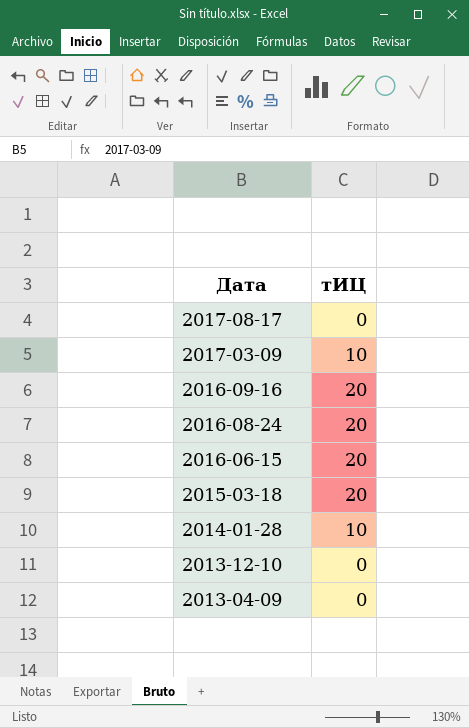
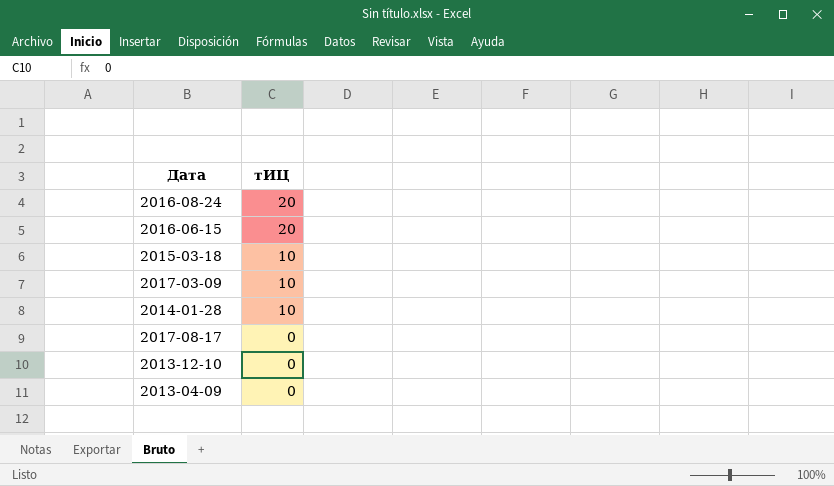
row order: Дата descending -> тИЦ descending
row 2016-09-16: 20 -> none
2015-03-18 | тИЦ: 20 -> 10

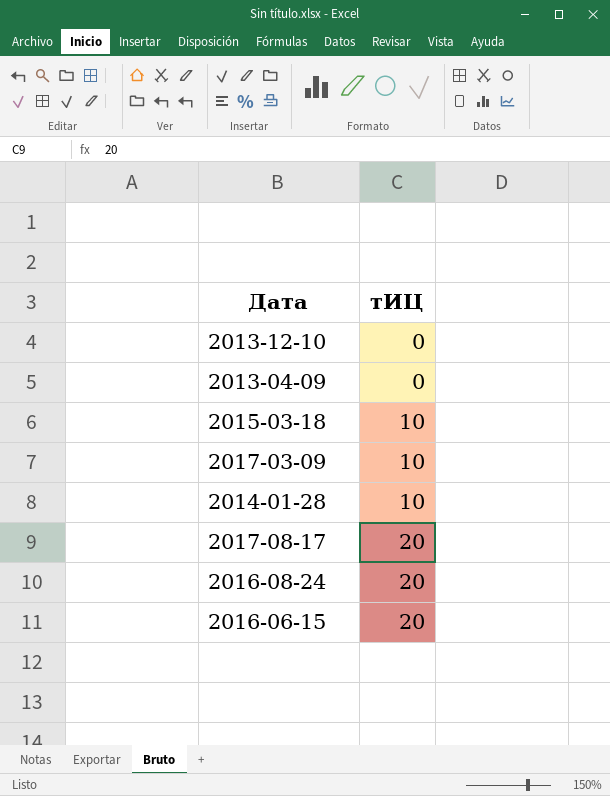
row order: тИЦ descending -> тИЦ ascending
2017-08-17 | тИЦ: 0 -> 20

